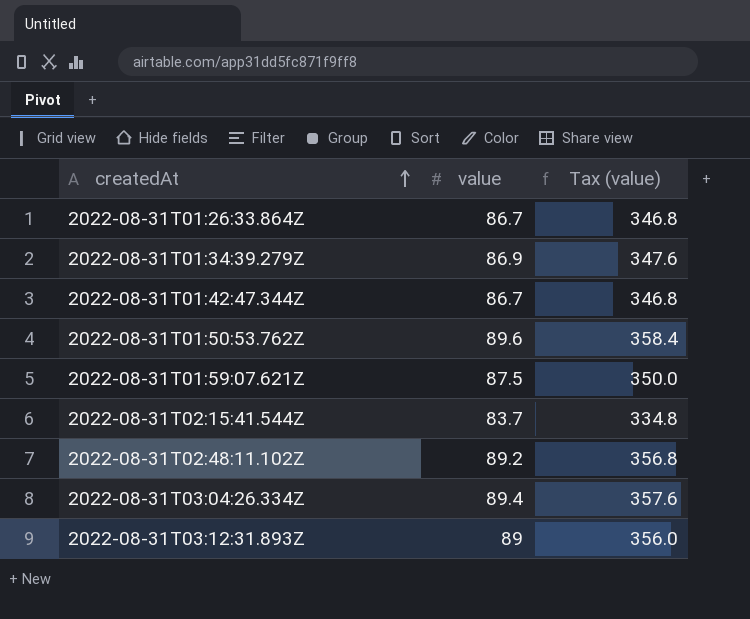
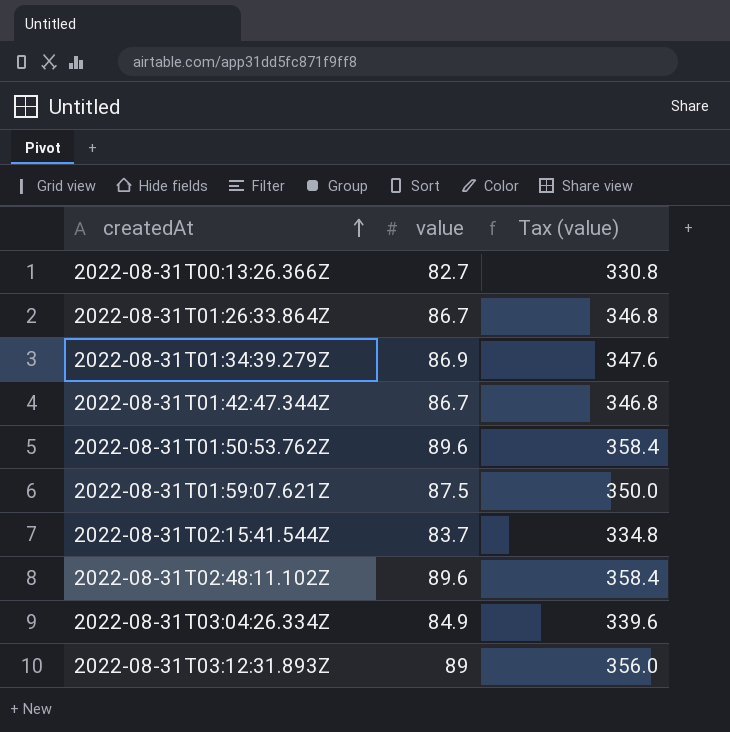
row 2022-08-31T00:13:26.366Z: none -> 82.7 | 330.8
2022-08-31T02:48:11.102Z | value: 89.2 -> 89.6
2022-08-31T02:48:11.102Z | Tax (value): 356.8 -> 358.4
2022-08-31T03:04:26.334Z | value: 89.4 -> 84.9
2022-08-31T03:04:26.334Z | Tax (value): 357.6 -> 339.6

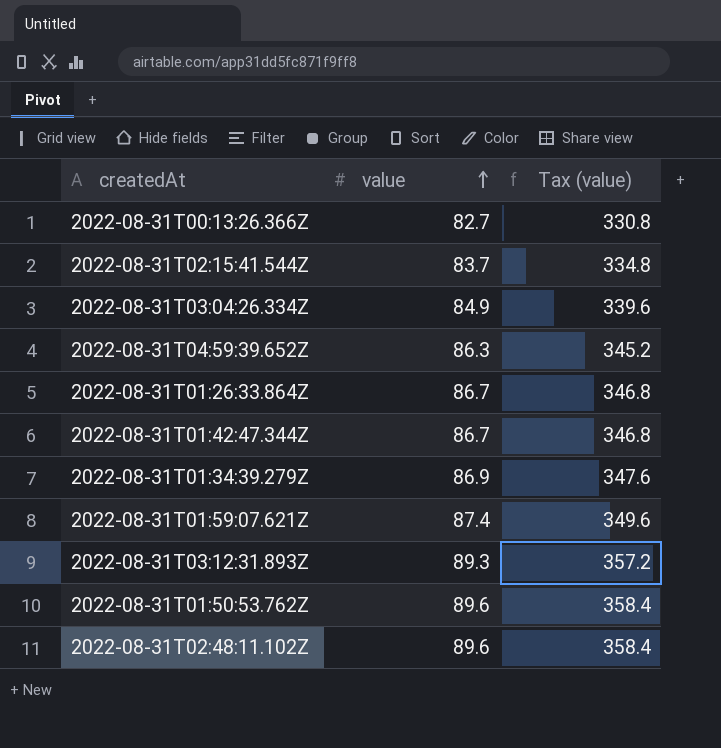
row order: createdAt ascending -> value ascending
row 2022-08-31T04:59:39.652Z: none -> 86.3 | 345.2
2022-08-31T01:59:07.621Z | value: 87.5 -> 87.4
2022-08-31T01:59:07.621Z | Tax (value): 350.0 -> 349.6
2022-08-31T03:12:31.893Z | value: 89 -> 89.3
2022-08-31T03:12:31.893Z | Tax (value): 356.0 -> 357.2

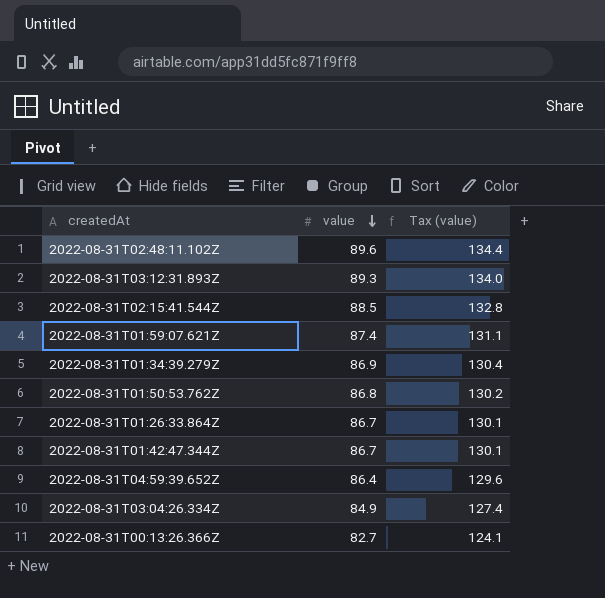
row order: value ascending -> value descending
column Tax (value) | formula: [value] * 4 -> [value] * 1.5
2022-08-31T02:15:41.544Z | value: 83.7 -> 88.5
2022-08-31T01:50:53.762Z | value: 89.6 -> 86.8
2022-08-31T04:59:39.652Z | value: 86.3 -> 86.4

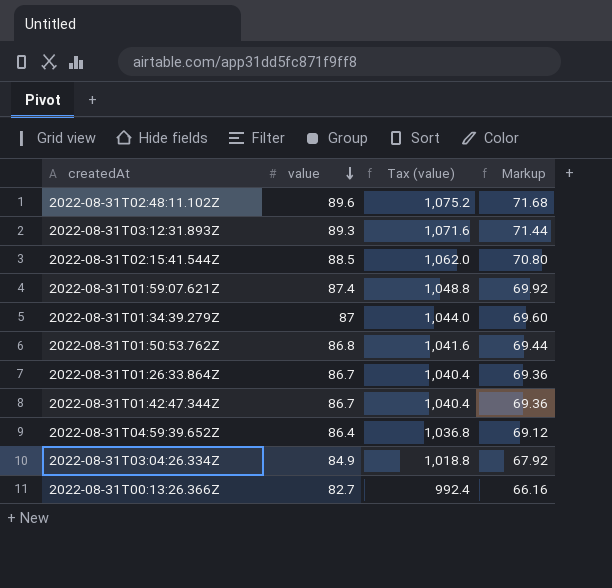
column Tax (value) | formula: [value] * 1.5 -> [value] * 12
column Markup | formula: none -> [value] * 0.8
2022-08-31T01:34:39.279Z | value: 86.9 -> 87

